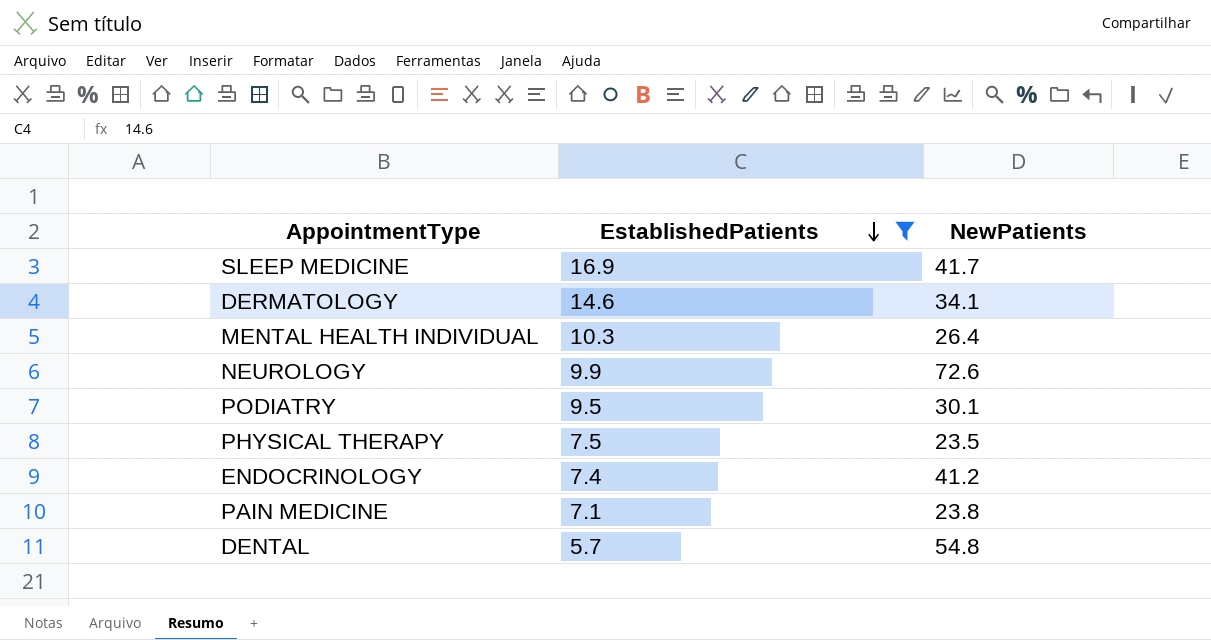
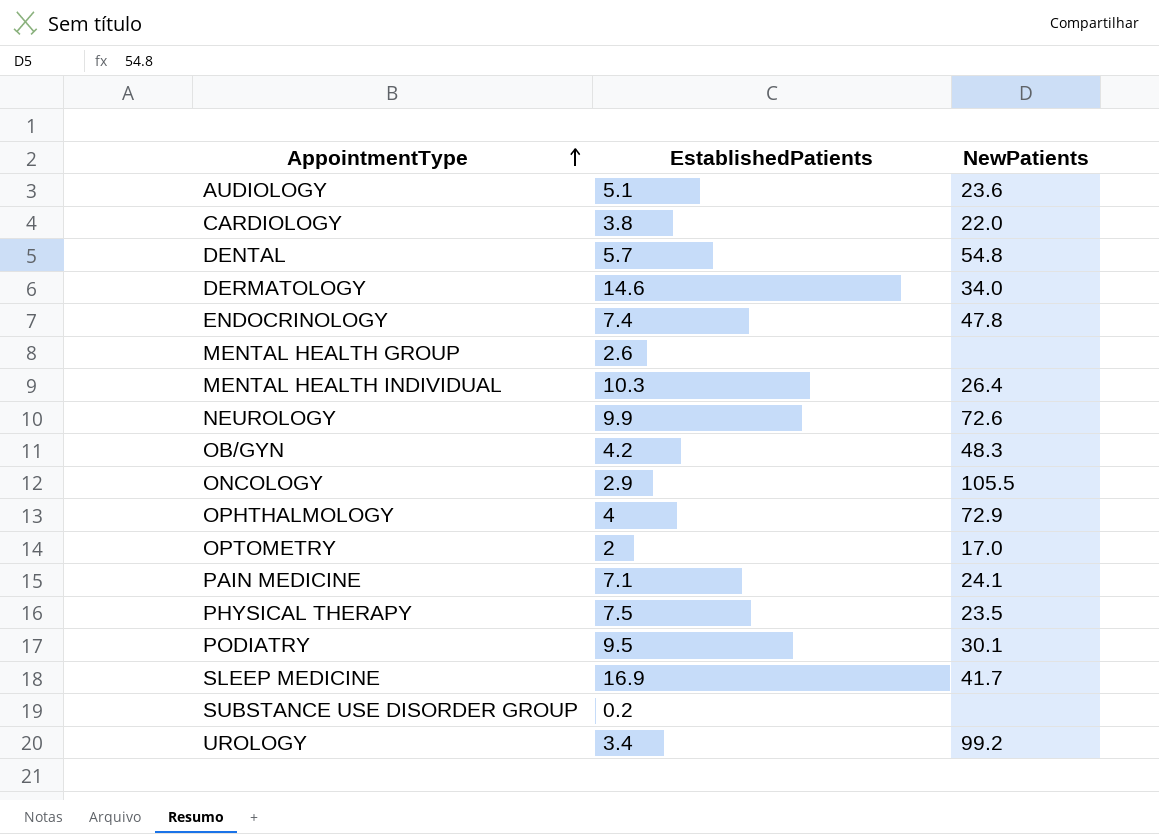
filter: EstablishedPatients >= 5.7 -> none
row order: EstablishedPatients descending -> AppointmentType ascending
DERMATOLOGY | NewPatients: 34.1 -> 34.0
ENDOCRINOLOGY | NewPatients: 41.2 -> 47.8
PAIN MEDICINE | NewPatients: 23.8 -> 24.1

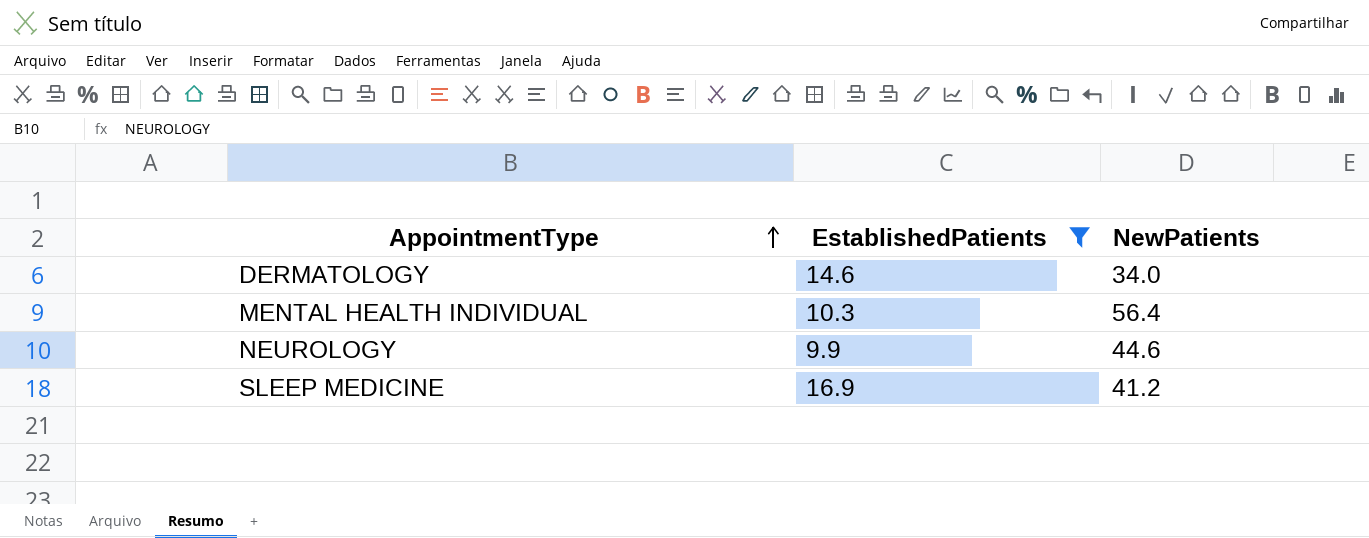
filter: none -> EstablishedPatients >= 9.9
MENTAL HEALTH INDIVIDUAL | NewPatients: 26.4 -> 56.4
NEUROLOGY | NewPatients: 72.6 -> 44.6
SLEEP MEDICINE | NewPatients: 41.7 -> 41.2

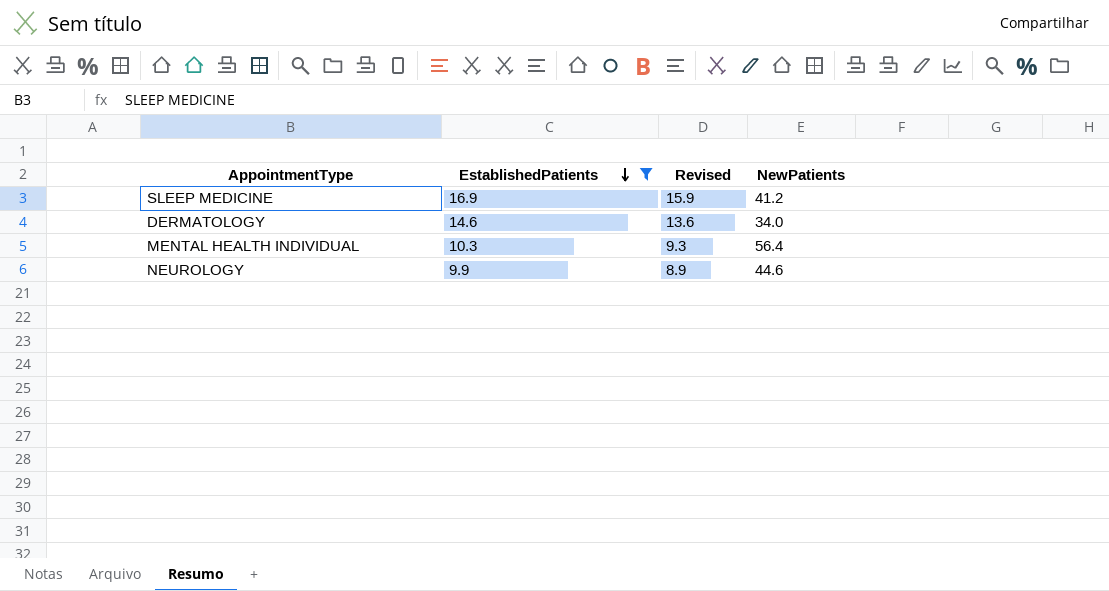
row order: AppointmentType ascending -> EstablishedPatients descending
column Revised | formula: none -> [EstablishedPatients] - 1

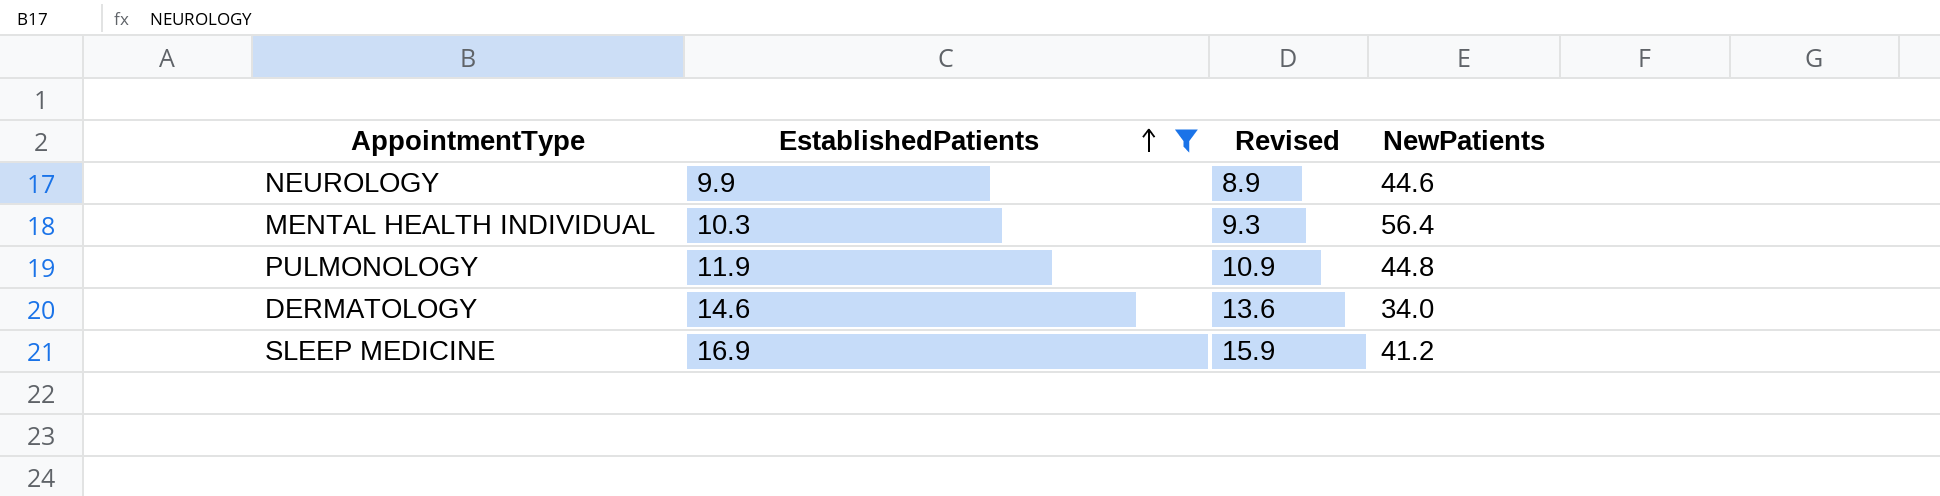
row order: EstablishedPatients descending -> EstablishedPatients ascending
row PULMONOLOGY: none -> 11.9 | 10.9 | 44.8

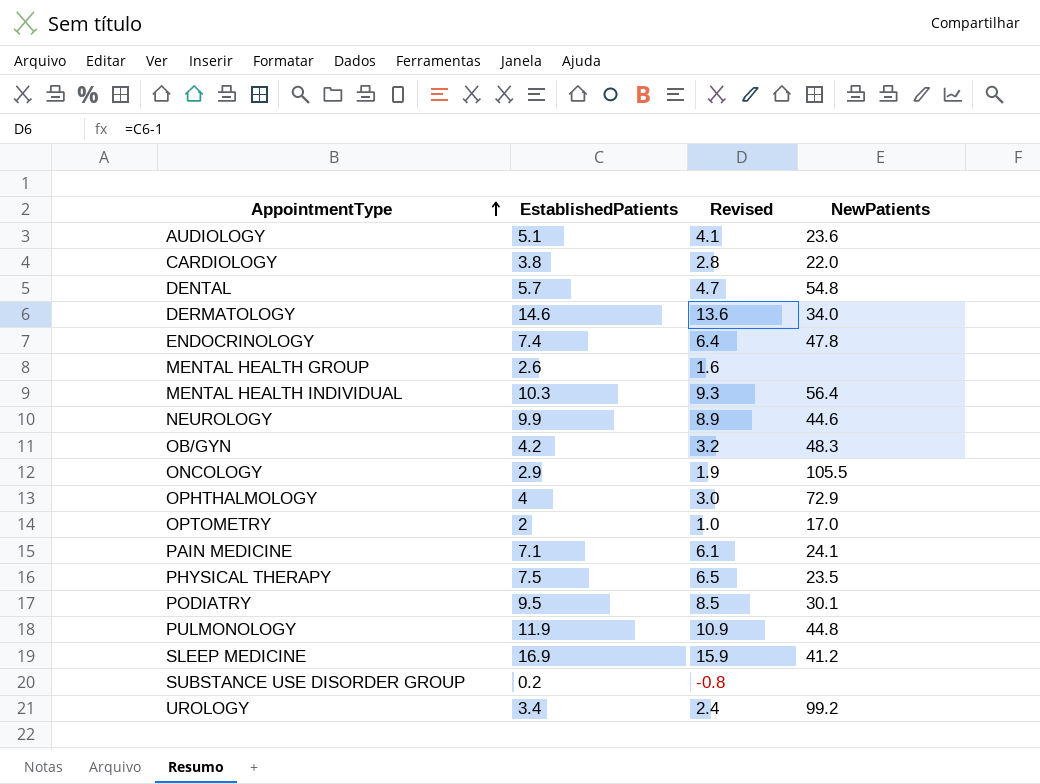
filter: EstablishedPatients >= 9.9 -> none
row order: EstablishedPatients ascending -> AppointmentType ascending

